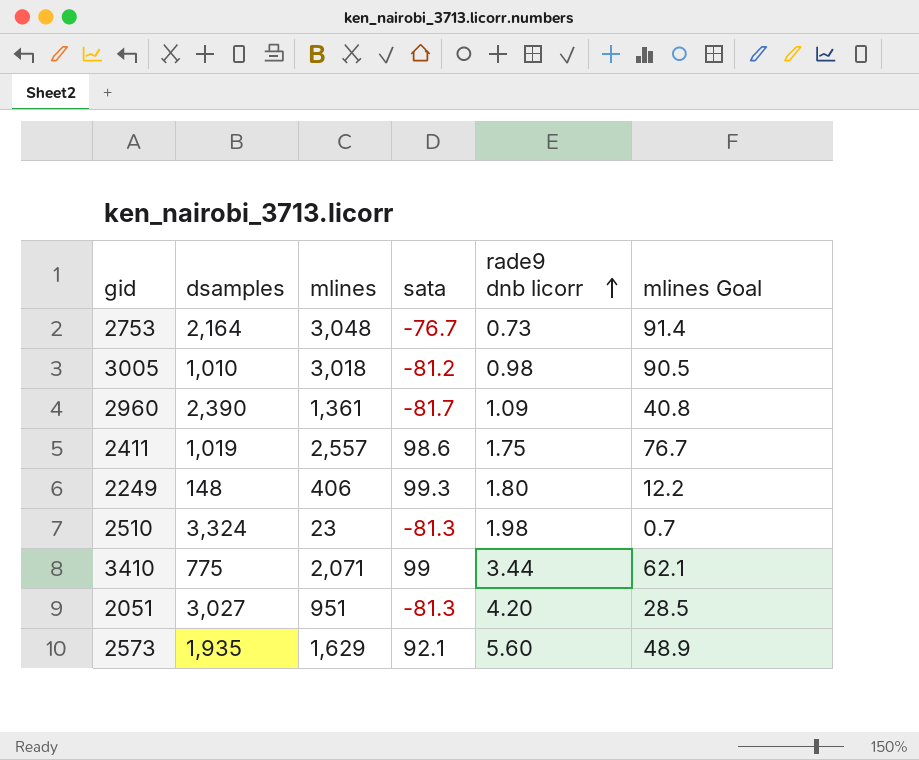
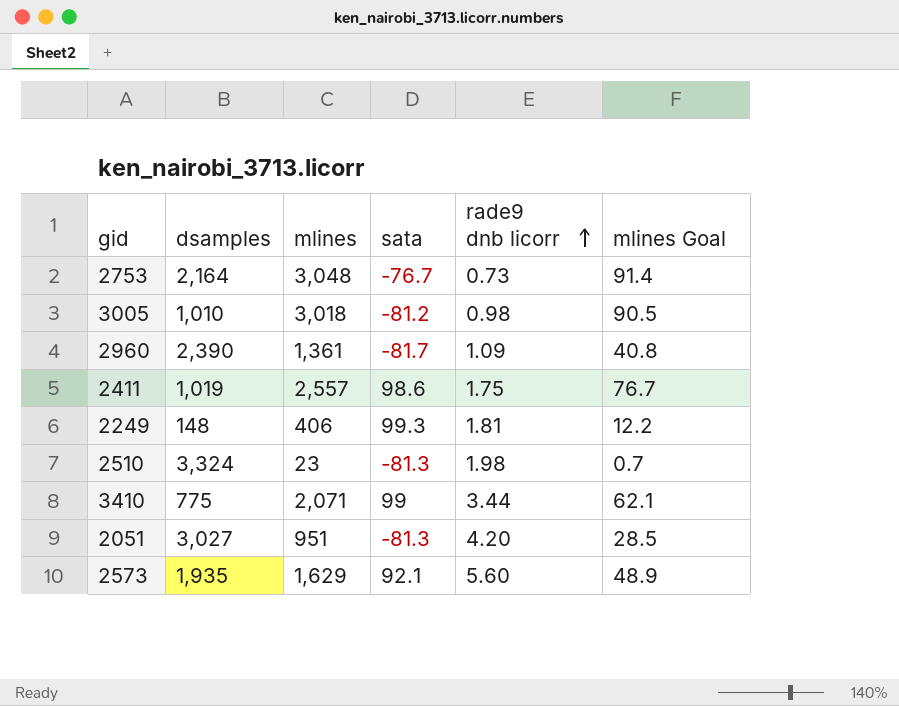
2249 | rade9 dnb licorr: 1.80 -> 1.81

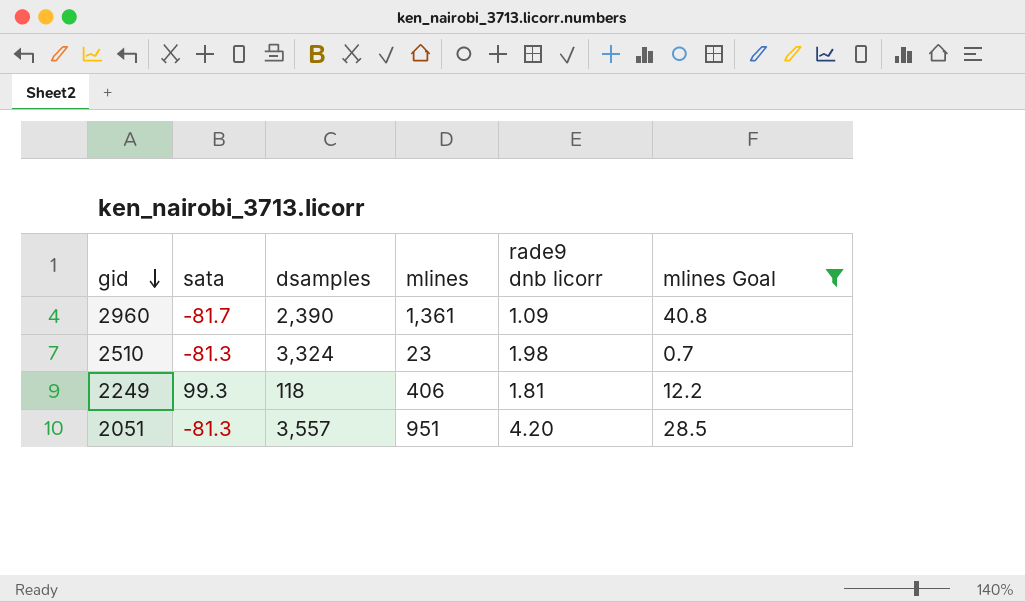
filter: none -> mlines Goal <= 40.8
row order: rade9 dnb licorr ascending -> gid descending
column sata | position: 4 -> 2
2249 | dsamples: 148 -> 118
2051 | dsamples: 3,027 -> 3,557

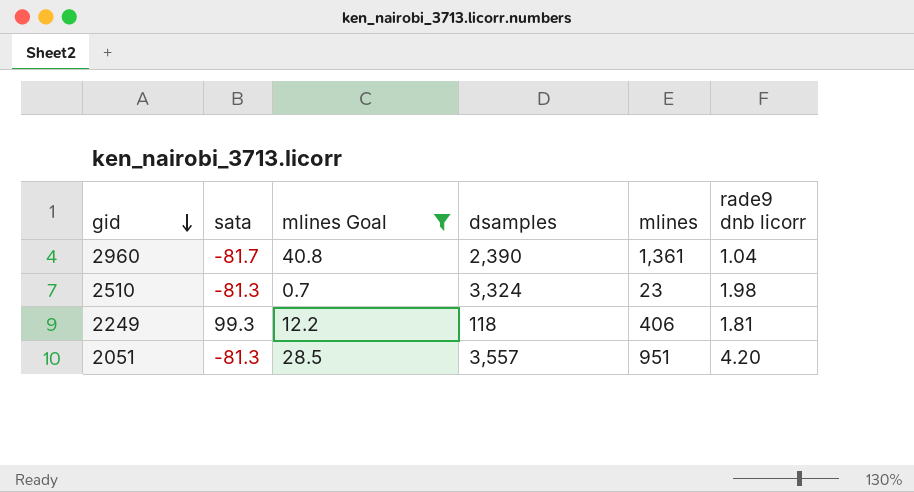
column mlines Goal | position: 6 -> 3
2960 | rade9 dnb licorr: 1.09 -> 1.04

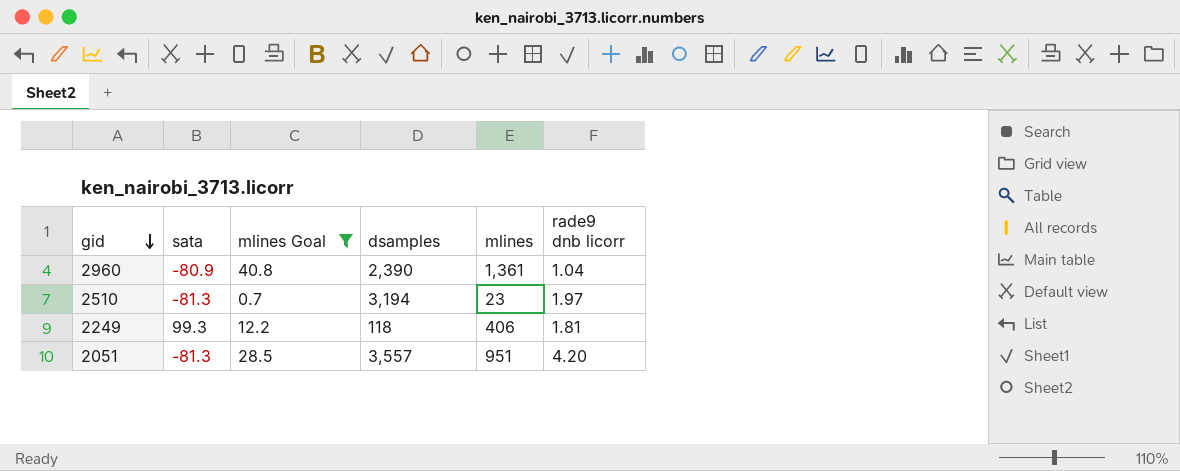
2960 | sata: -81.7 -> -80.9
2510 | dsamples: 3,324 -> 3,194
2510 | rade9 dnb licorr: 1.98 -> 1.97

